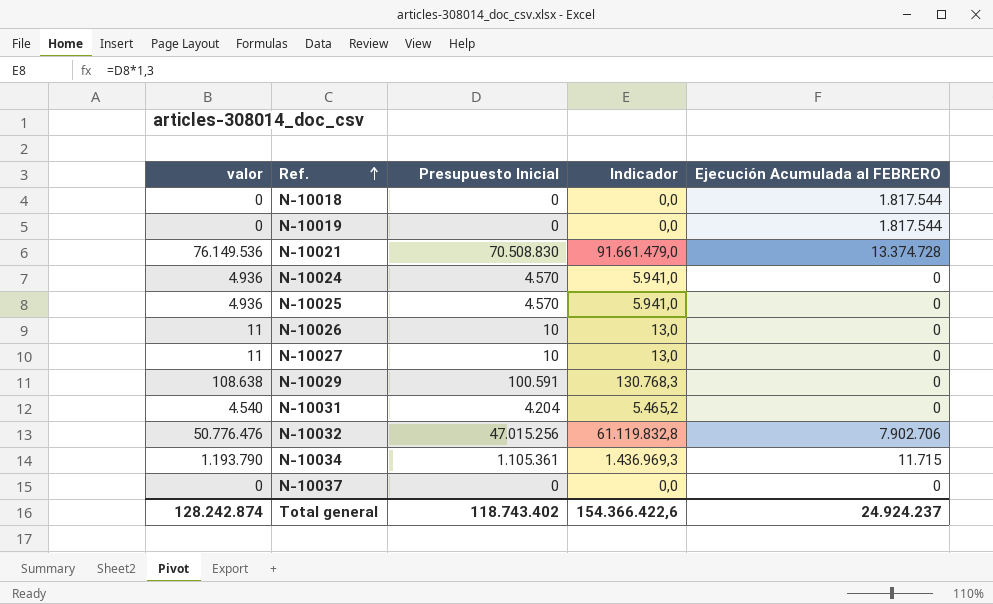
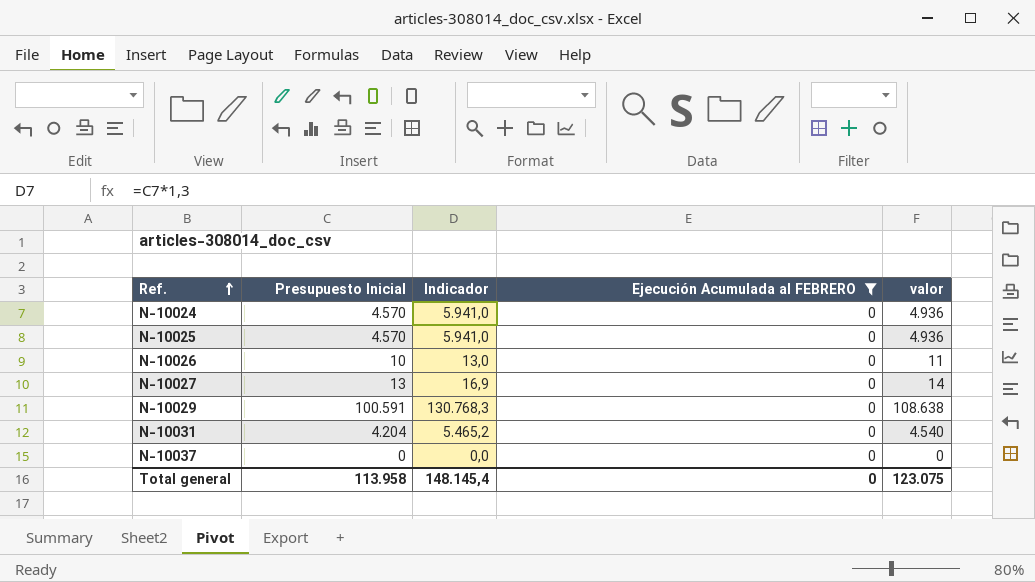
filter: none -> Ejecución Acumulada al FEBRERO = 0
column valor | position: 1 -> 5
N-10027 | Presupuesto Inicial: 10 -> 13
N-10027 | Indicador: 13,0 -> 16,9
N-10027 | valor: 11 -> 14
Total general | Presupuesto Inicial: 118.743.402 -> 113.958
Total general | Indicador: 154.366.422,6 -> 148.145,4
Total general | Ejecución Acumulada al FEBRERO: 24.924.237 -> 0
Total general | valor: 128.242.874 -> 123.075

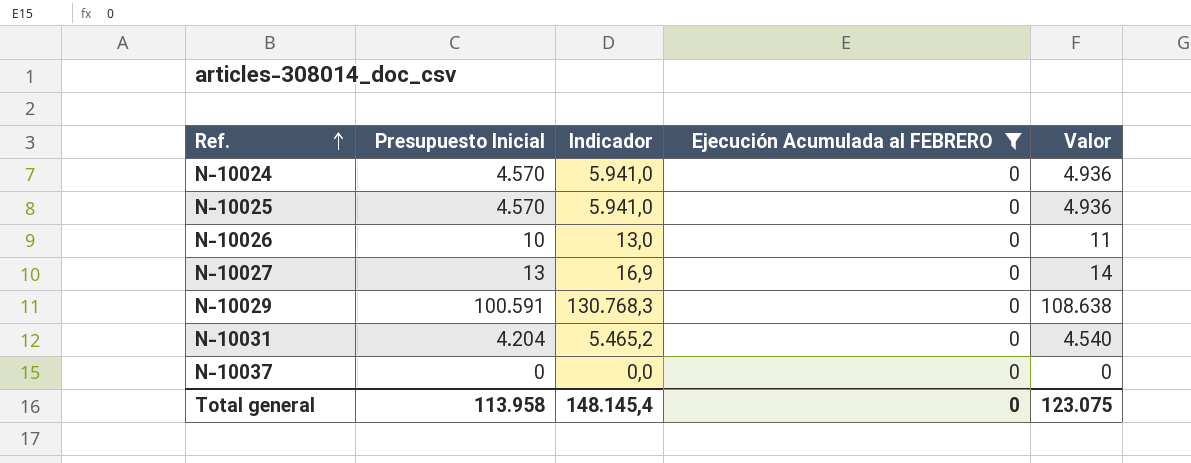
column name: valor -> Valor

